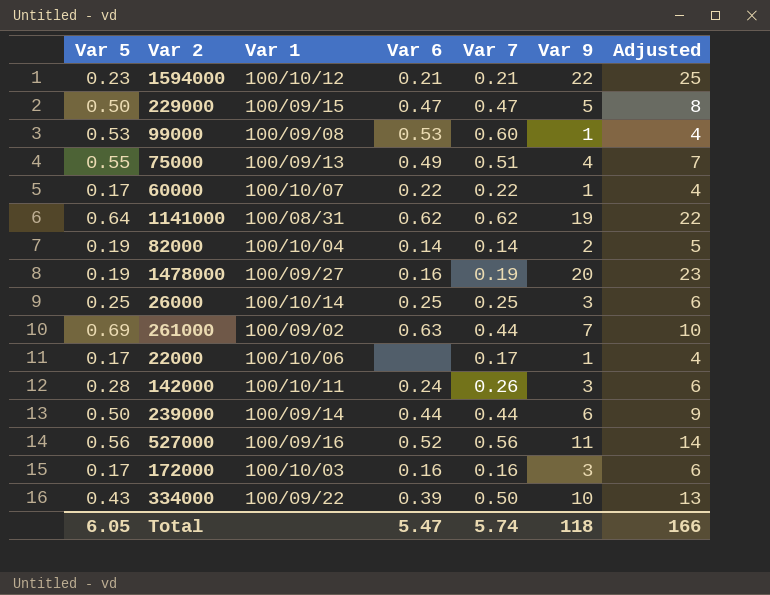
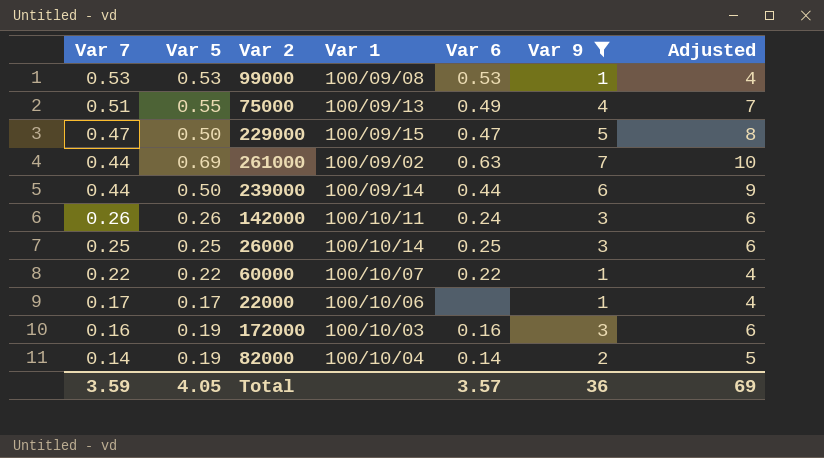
filter: none -> Var 9 <= 7
row order: none -> Var 7 descending
column Var 7 | position: 5 -> 1
99000 | Var 7: 0.60 -> 0.53
142000 | Var 5: 0.28 -> 0.26
60000 | Var 5: 0.17 -> 0.22
172000 | Var 5: 0.17 -> 0.19
Total | Var 7: 5.74 -> 3.59
Total | Var 5: 6.05 -> 4.05
Total | Var 6: 5.47 -> 3.57
Total | Var 9: 118 -> 36
Total | Adjusted: 166 -> 69

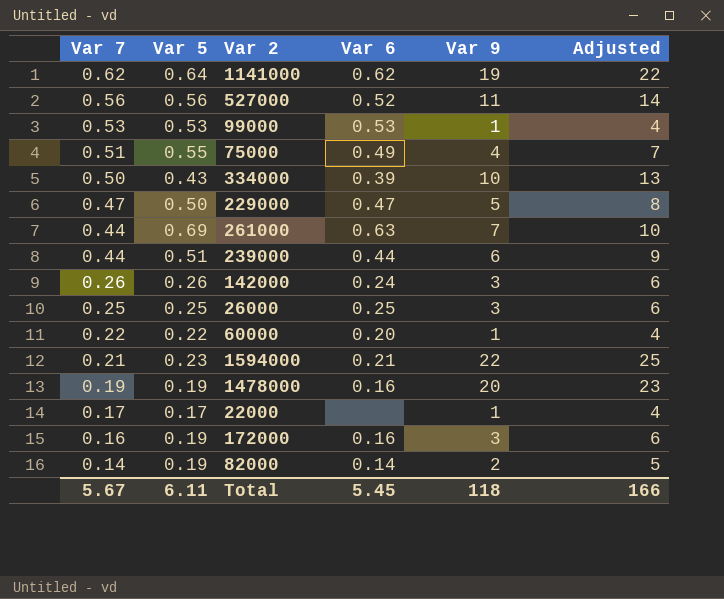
filter: Var 9 <= 7 -> none
column Var 1 | position: 4 -> none
239000 | Var 5: 0.50 -> 0.51
60000 | Var 6: 0.22 -> 0.20
Total | Var 7: 3.59 -> 5.67
Total | Var 5: 4.05 -> 6.11
Total | Var 6: 3.57 -> 5.45
Total | Var 9: 36 -> 118
Total | Adjusted: 69 -> 166

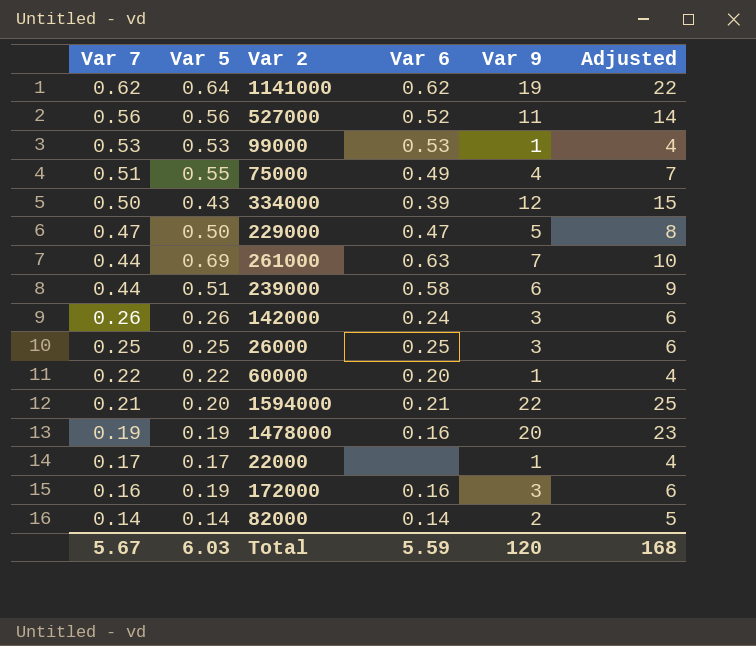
334000 | Var 9: 10 -> 12
334000 | Adjusted: 13 -> 15
239000 | Var 6: 0.44 -> 0.58
1594000 | Var 5: 0.23 -> 0.20
82000 | Var 5: 0.19 -> 0.14
Total | Var 5: 6.11 -> 6.03
Total | Var 6: 5.45 -> 5.59
Total | Var 9: 118 -> 120
Total | Adjusted: 166 -> 168

